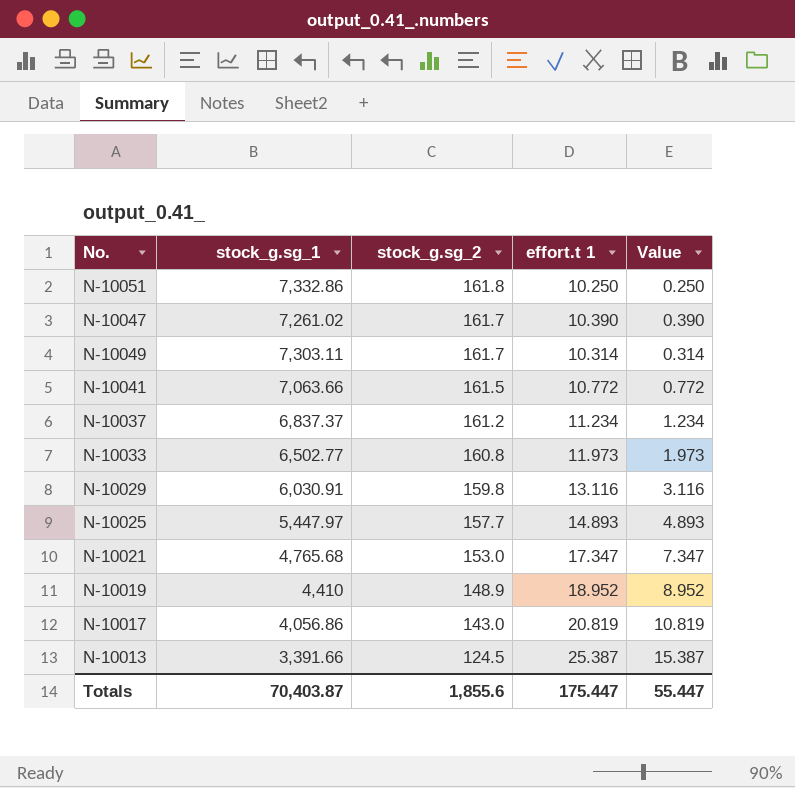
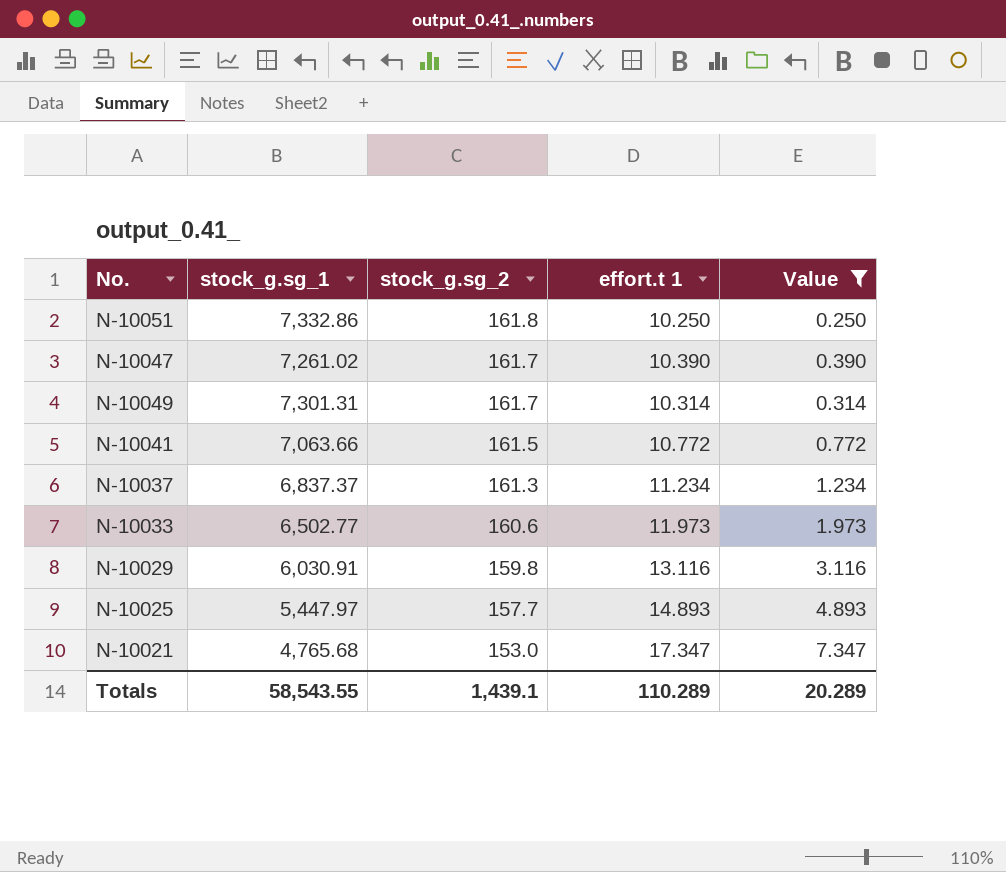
filter: none -> Value <= 7.347
N-10049 | stock_g.sg_1: 7,303.11 -> 7,301.31
N-10037 | stock_g.sg_2: 161.2 -> 161.3
N-10033 | stock_g.sg_2: 160.8 -> 160.6
Totals | stock_g.sg_1: 70,403.87 -> 58,543.55
Totals | stock_g.sg_2: 1,855.6 -> 1,439.1
Totals | effort.t 1: 175.447 -> 110.289
Totals | Value: 55.447 -> 20.289

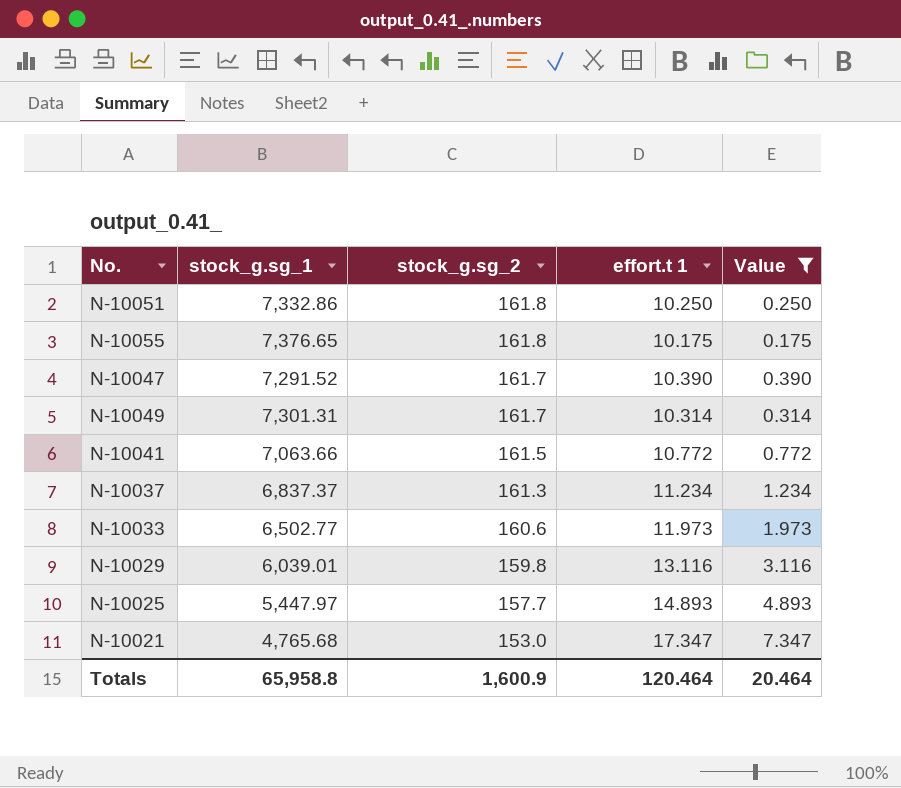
row N-10055: none -> 7,376.65 | 161.8 | 10.175 | 0.175
N-10047 | stock_g.sg_1: 7,261.02 -> 7,291.52
N-10029 | stock_g.sg_1: 6,030.91 -> 6,039.01
Totals | stock_g.sg_1: 58,543.55 -> 65,958.8
Totals | stock_g.sg_2: 1,439.1 -> 1,600.9
Totals | effort.t 1: 110.289 -> 120.464
Totals | Value: 20.289 -> 20.464

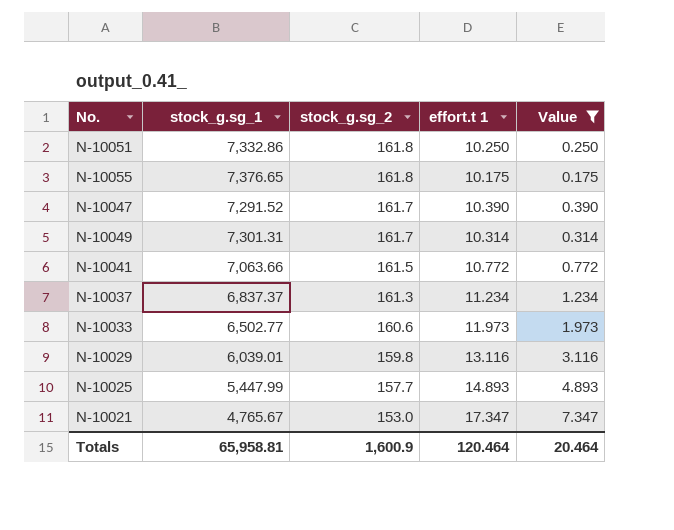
N-10025 | stock_g.sg_1: 5,447.97 -> 5,447.99
N-10021 | stock_g.sg_1: 4,765.68 -> 4,765.67
Totals | stock_g.sg_1: 65,958.8 -> 65,958.81

